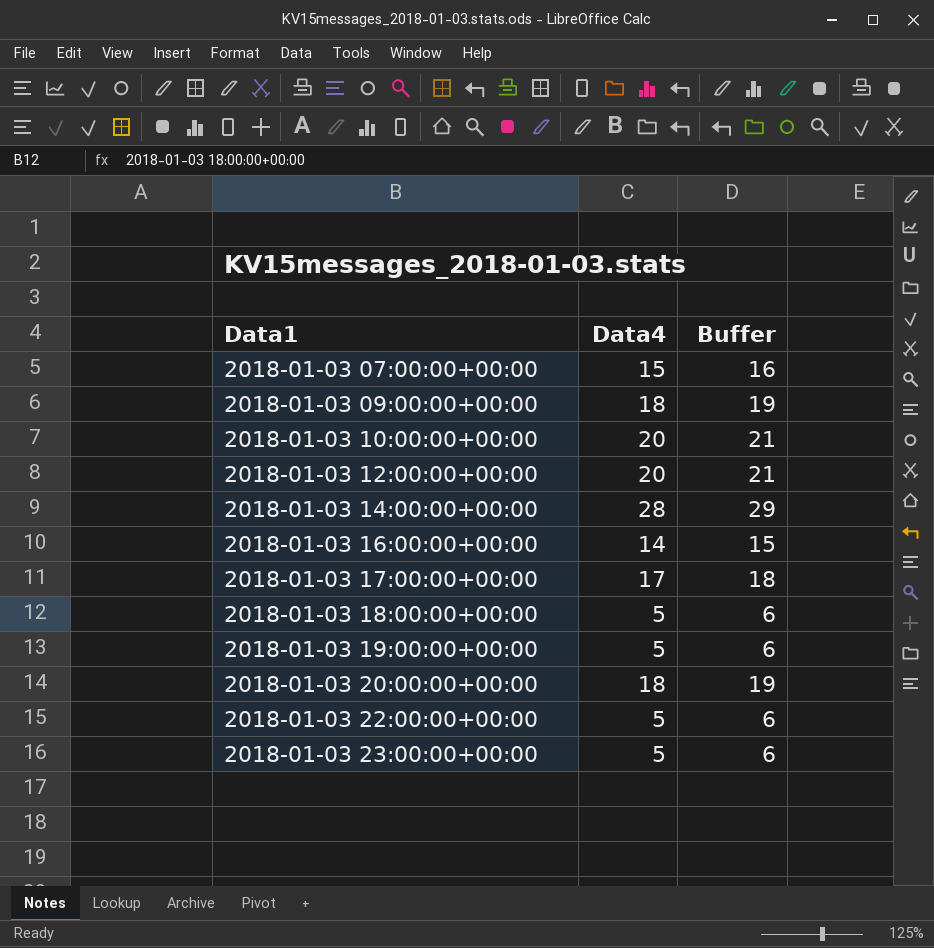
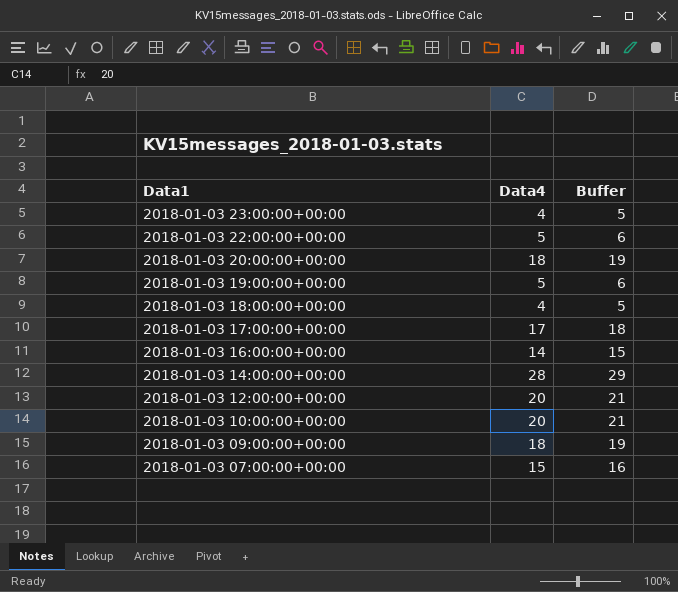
row order: Data1 ascending -> Data1 descending
2018-01-03 23:00:00+00:00 | Data4: 5 -> 4
2018-01-03 23:00:00+00:00 | Buffer: 6 -> 5
2018-01-03 18:00:00+00:00 | Data4: 5 -> 4
2018-01-03 18:00:00+00:00 | Buffer: 6 -> 5

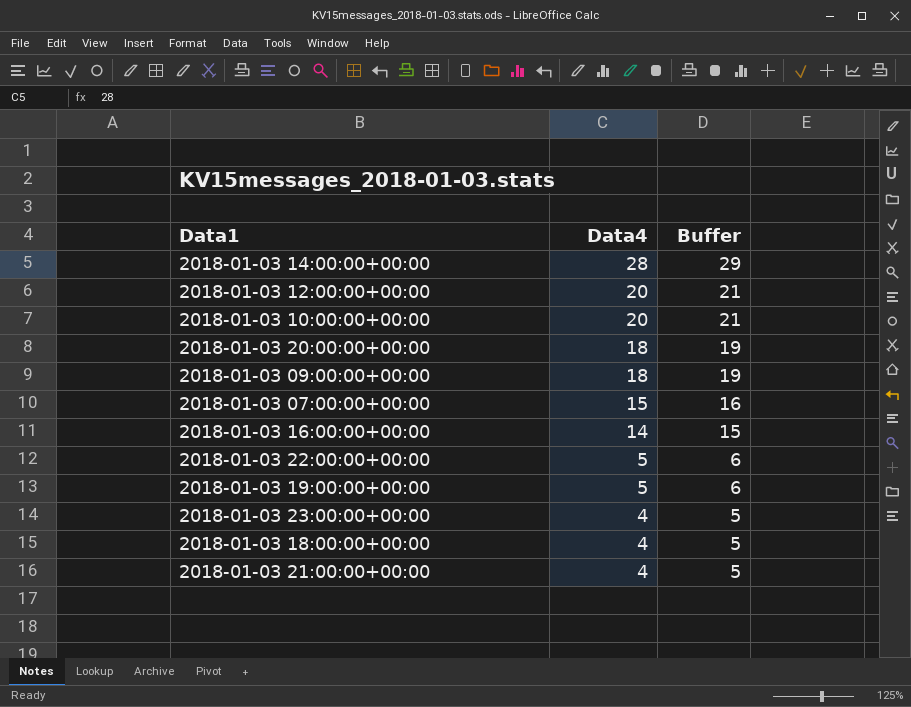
row order: Data1 descending -> Data4 descending
row 2018-01-03 17:00:00+00:00: 17 | 18 -> none
row 2018-01-03 21:00:00+00:00: none -> 4 | 5

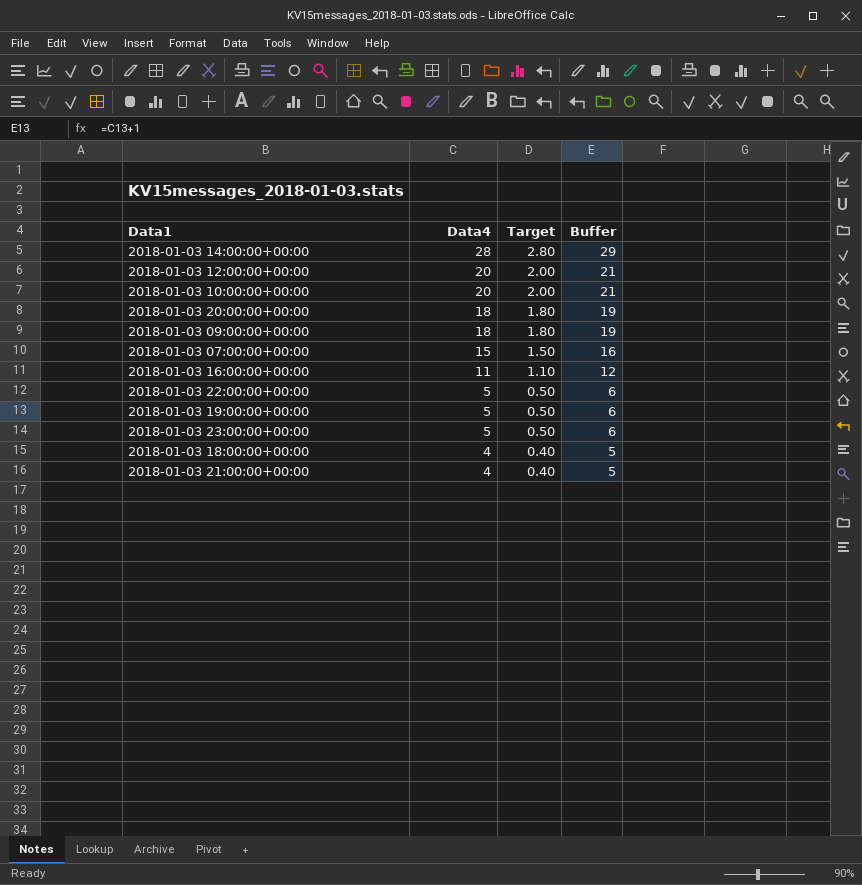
column Target | formula: none -> [Data4] * 0.1
2018-01-03 16:00:00+00:00 | Data4: 14 -> 11
2018-01-03 16:00:00+00:00 | Buffer: 15 -> 12
2018-01-03 23:00:00+00:00 | Data4: 4 -> 5
2018-01-03 23:00:00+00:00 | Buffer: 5 -> 6

